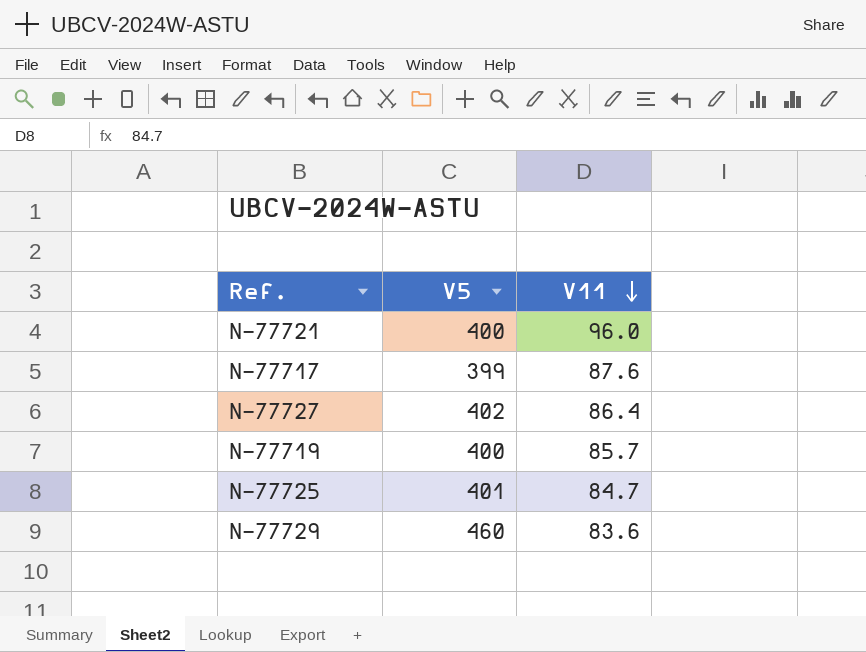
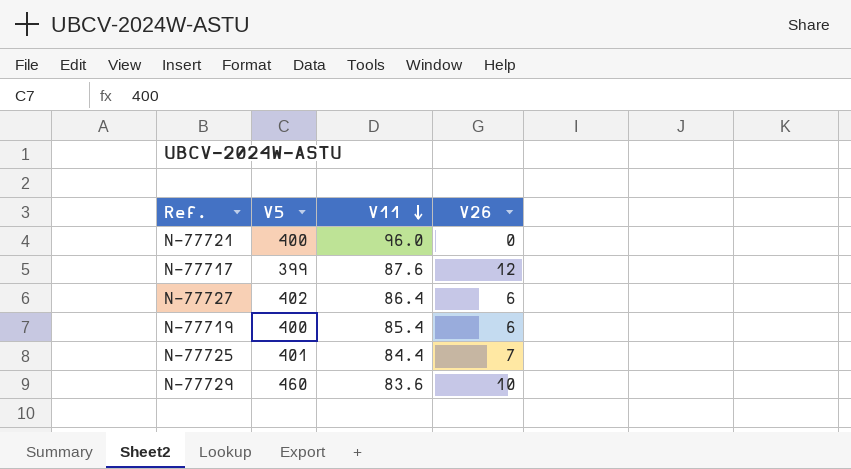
column V26 | position: none -> 4
N-77719 | V11: 85.7 -> 85.4
N-77725 | V11: 84.7 -> 84.4

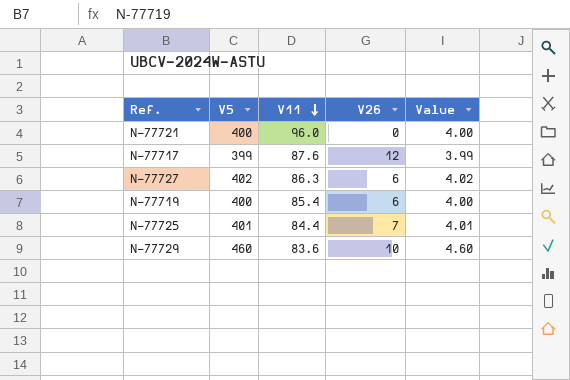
column Value | formula: none -> [V5] * 0.01
N-77727 | V11: 86.4 -> 86.3

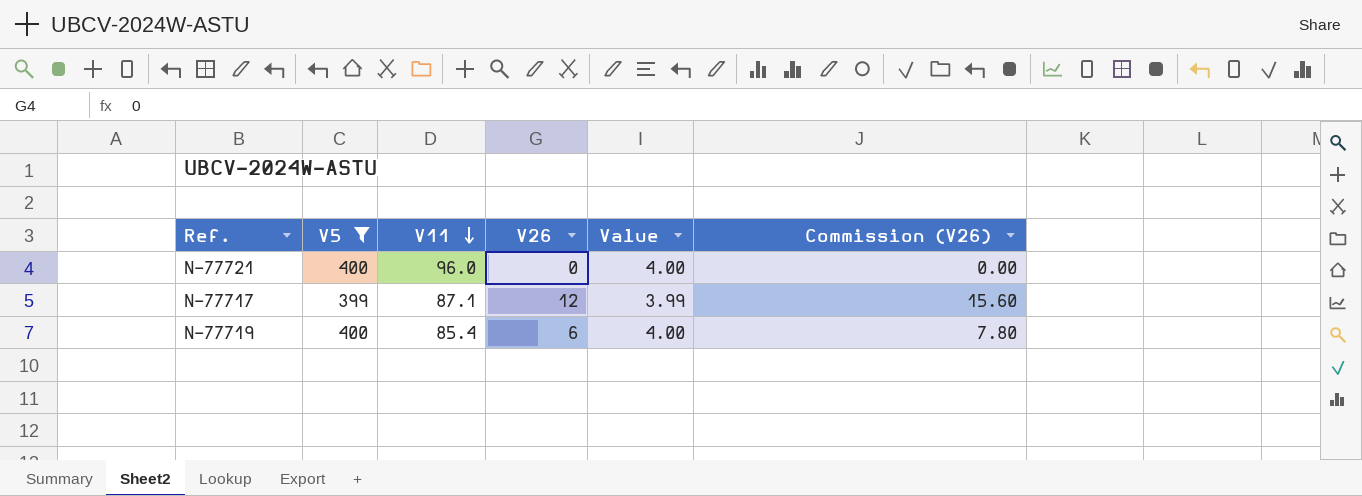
filter: none -> V5 <= 400
column Commission (V26) | formula: none -> [V26] * 1.3
N-77717 | V11: 87.6 -> 87.1

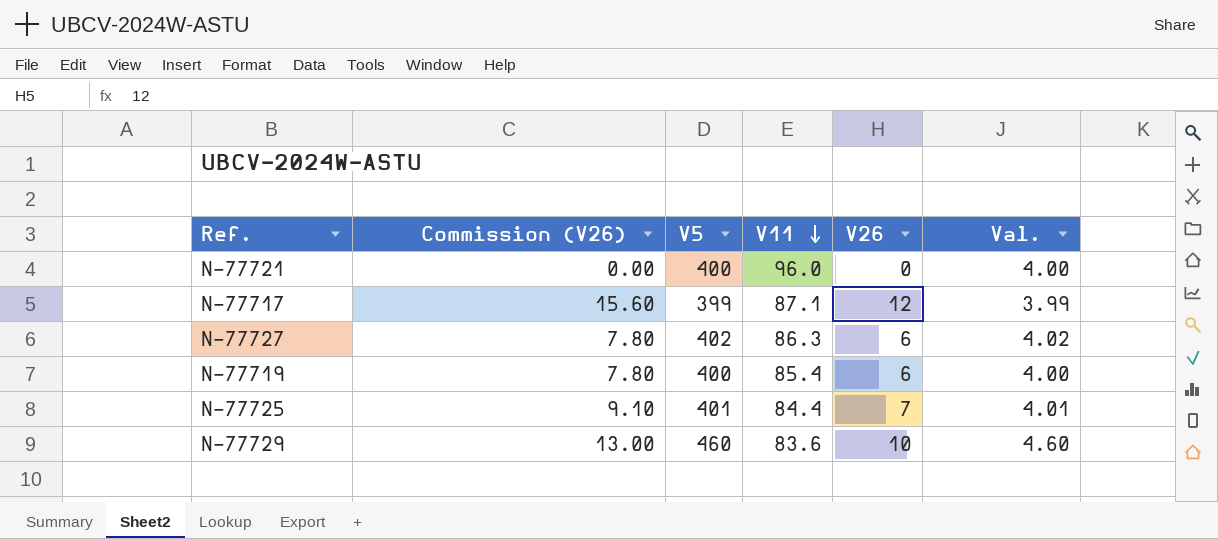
filter: V5 <= 400 -> none
column Commission (V26) | position: 6 -> 2
column name: Value -> Val.

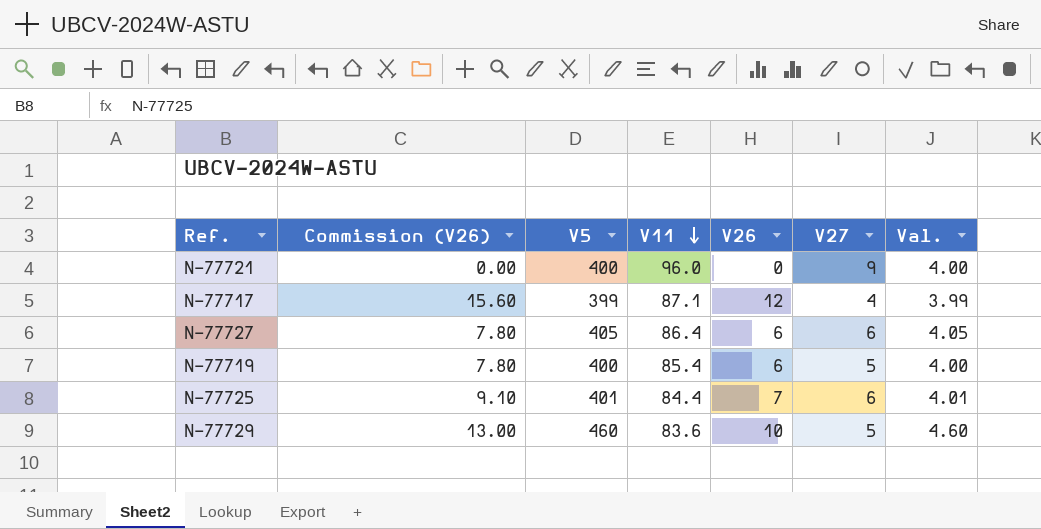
column V27 | position: none -> 6
N-77727 | V5: 402 -> 405
N-77727 | V11: 86.3 -> 86.4
N-77727 | Val.: 4.02 -> 4.05

